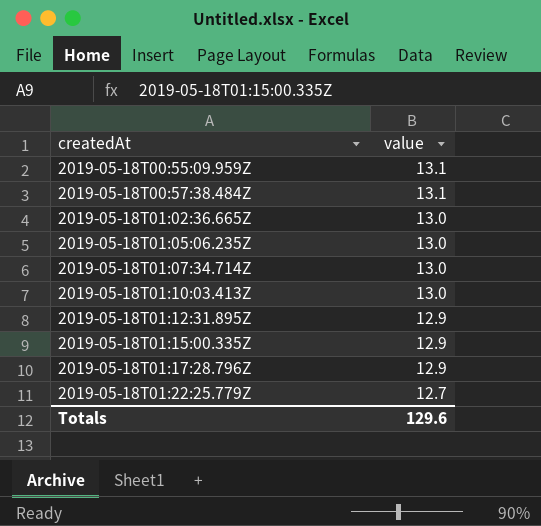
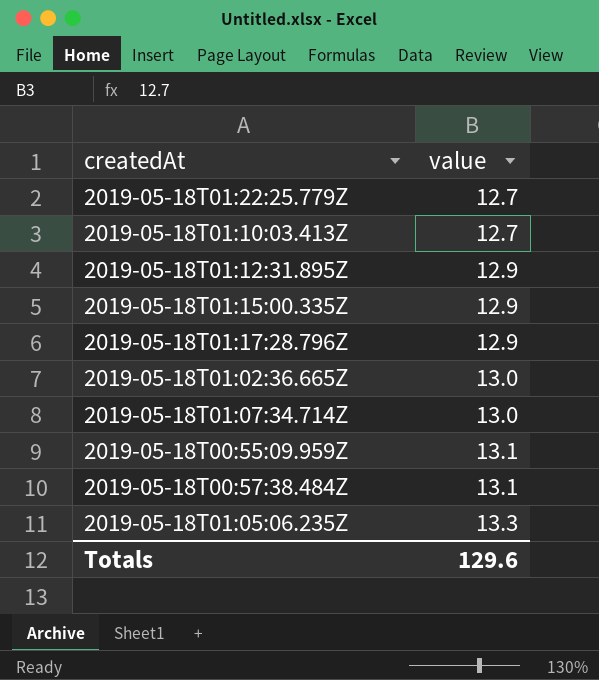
row order: createdAt ascending -> value ascending
2019-05-18T01:10:03.413Z | value: 13.0 -> 12.7
2019-05-18T01:05:06.235Z | value: 13.0 -> 13.3

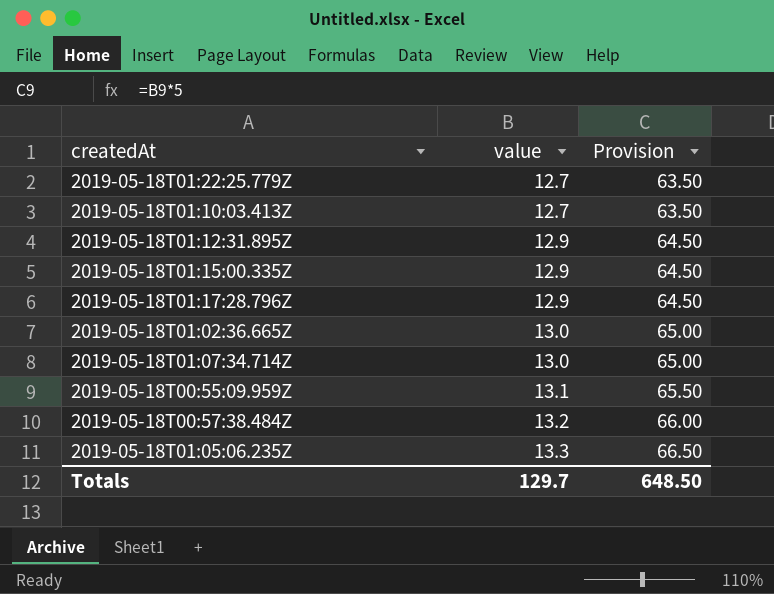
column Provision | formula: none -> [value] * 5
2019-05-18T00:57:38.484Z | value: 13.1 -> 13.2
Totals | value: 129.6 -> 129.7

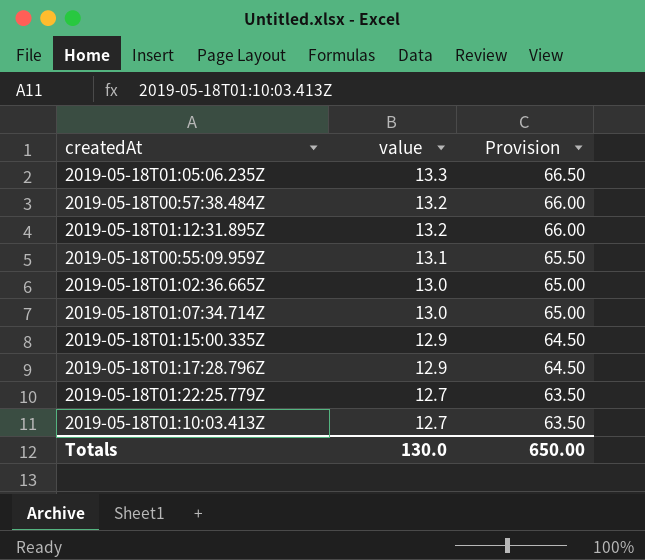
row order: value ascending -> value descending
2019-05-18T01:12:31.895Z | value: 12.9 -> 13.2
2019-05-18T01:12:31.895Z | Provision: 64.50 -> 66.00
Totals | value: 129.7 -> 130.0
Totals | Provision: 648.50 -> 650.00

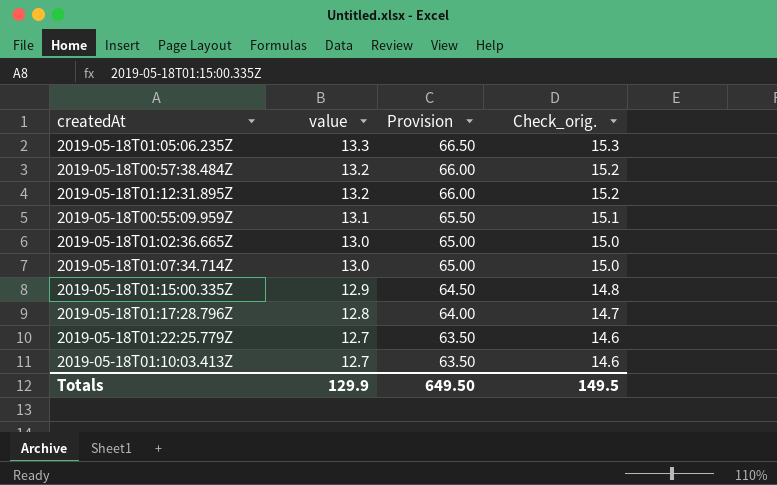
column Check_orig. | formula: none -> [value] * 1.15
2019-05-18T01:17:28.796Z | value: 12.9 -> 12.8
2019-05-18T01:17:28.796Z | Provision: 64.50 -> 64.00
Totals | value: 130.0 -> 129.9
Totals | Provision: 650.00 -> 649.50

